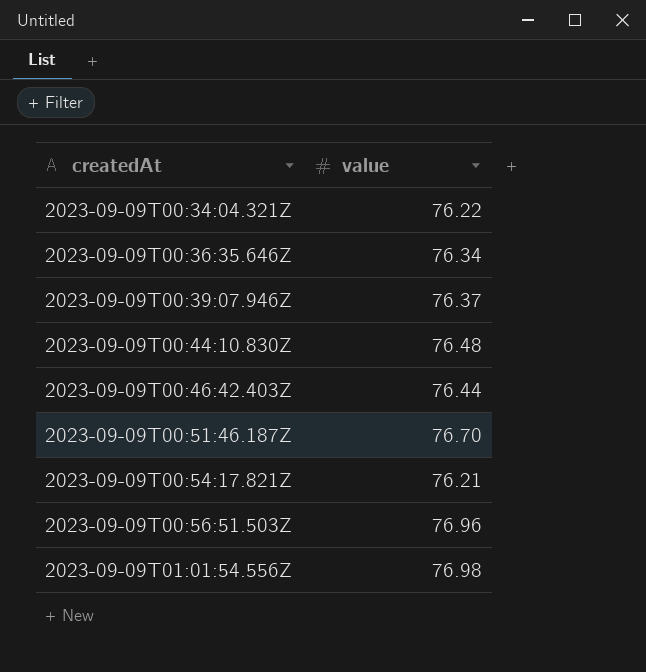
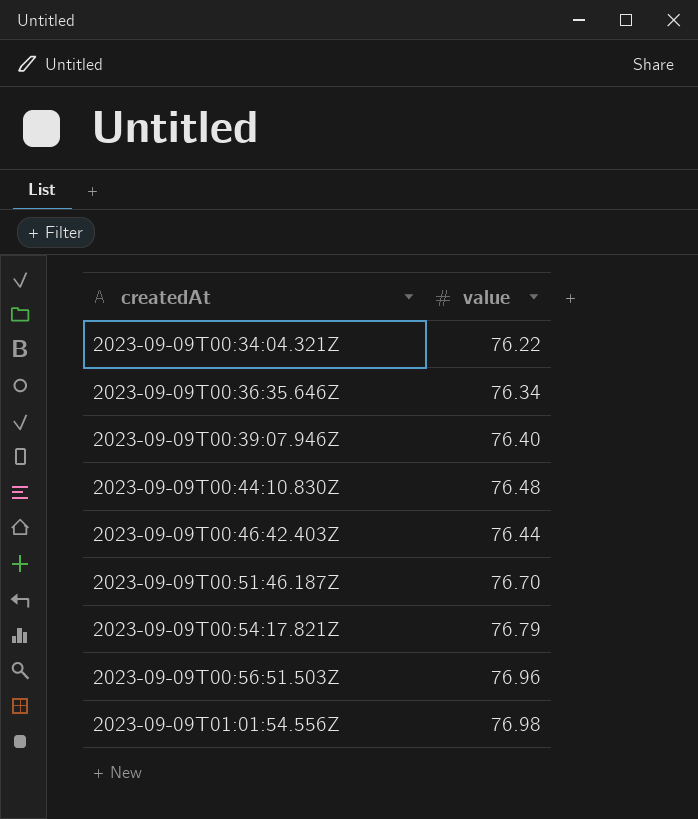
2023-09-09T00:39:07.946Z | value: 76.37 -> 76.40
2023-09-09T00:54:17.821Z | value: 76.21 -> 76.79

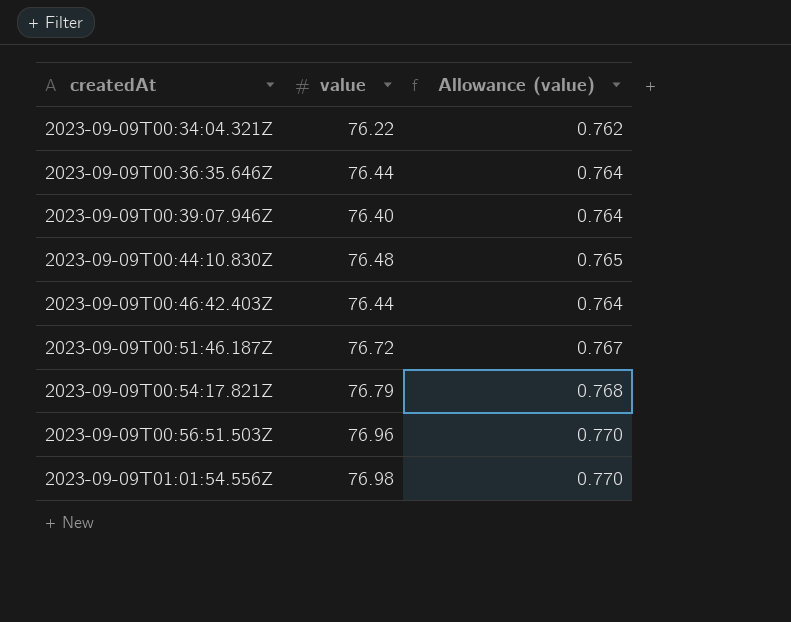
column Allowance (value) | formula: none -> [value] * 0.01
2023-09-09T00:36:35.646Z | value: 76.34 -> 76.44
2023-09-09T00:51:46.187Z | value: 76.70 -> 76.72

